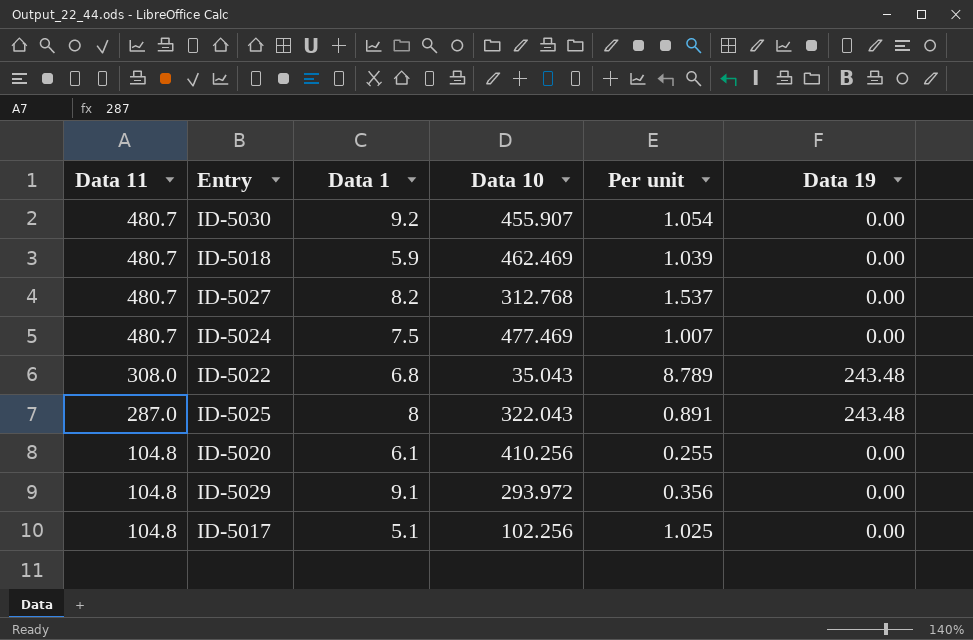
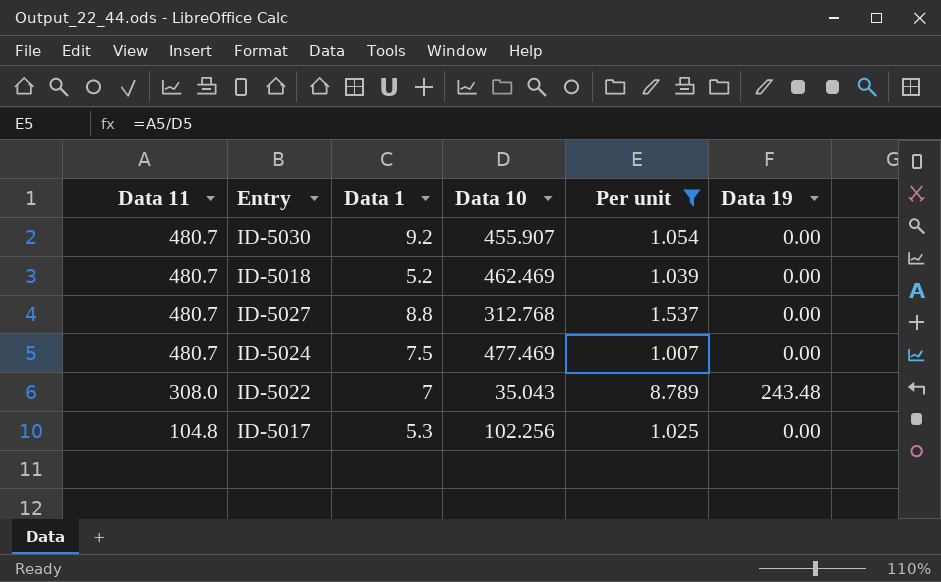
filter: none -> Per unit >= 1.007
ID-5018 | Data 1: 5.9 -> 5.2
ID-5027 | Data 1: 8.2 -> 8.8
ID-5022 | Data 1: 6.8 -> 7
ID-5017 | Data 1: 5.1 -> 5.3

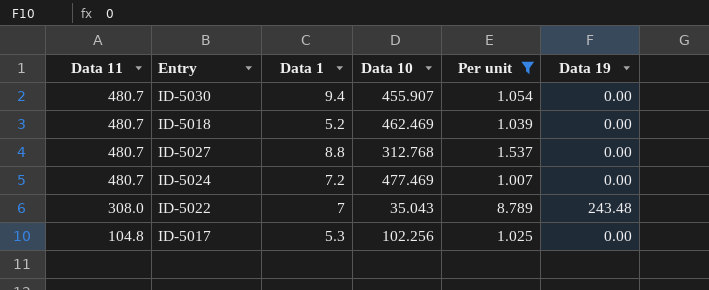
ID-5030 | Data 1: 9.2 -> 9.4
ID-5024 | Data 1: 7.5 -> 7.2

